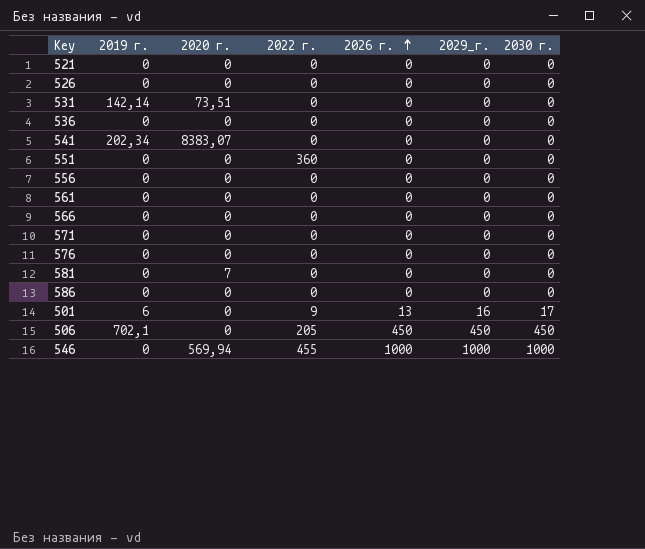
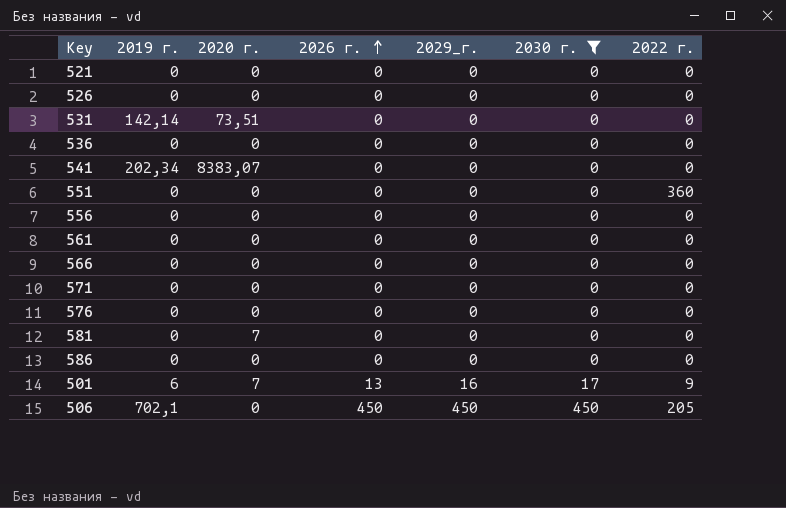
filter: none -> 2030 г. != 1000
column 2022 г. | position: 4 -> 7
501 | 2020 г.: 0 -> 7

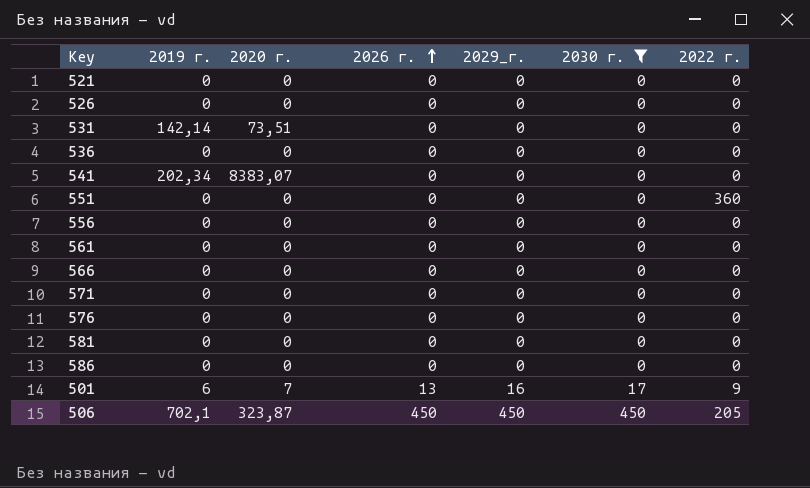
581 | 2020 г.: 7 -> 0
506 | 2020 г.: 0 -> 323,87

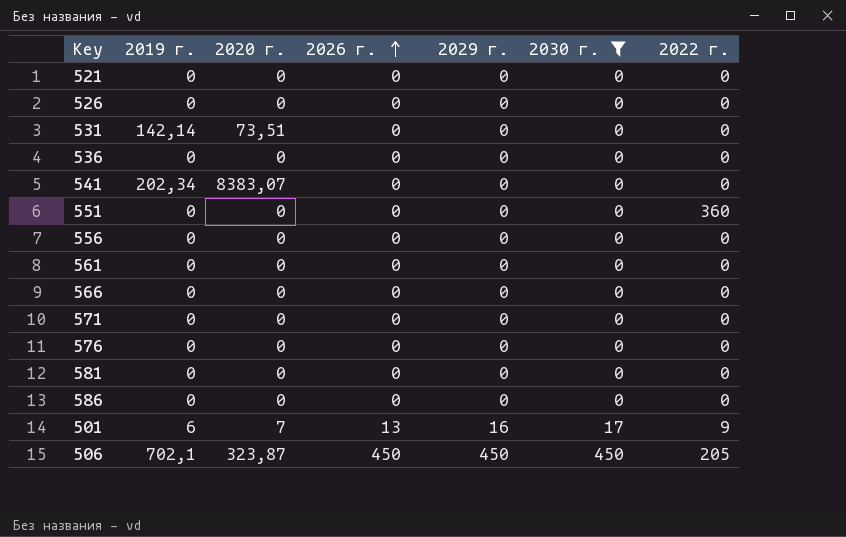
column name: 2029_г. -> 2029 г.

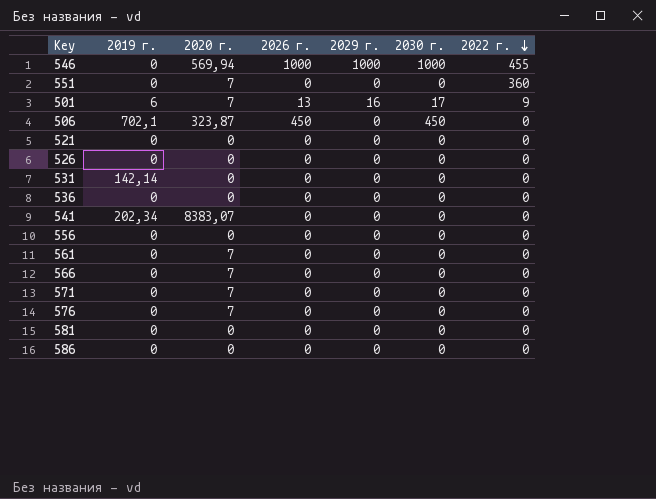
filter: 2030 г. != 1000 -> none
row order: 2026 г. ascending -> 2022 г. descending
551 | 2020 г.: 0 -> 7
506 | 2029 г.: 450 -> 0
506 | 2022 г.: 205 -> 0
531 | 2020 г.: 73,51 -> 0
561 | 2020 г.: 0 -> 7
566 | 2020 г.: 0 -> 7
571 | 2020 г.: 0 -> 7
576 | 2020 г.: 0 -> 7

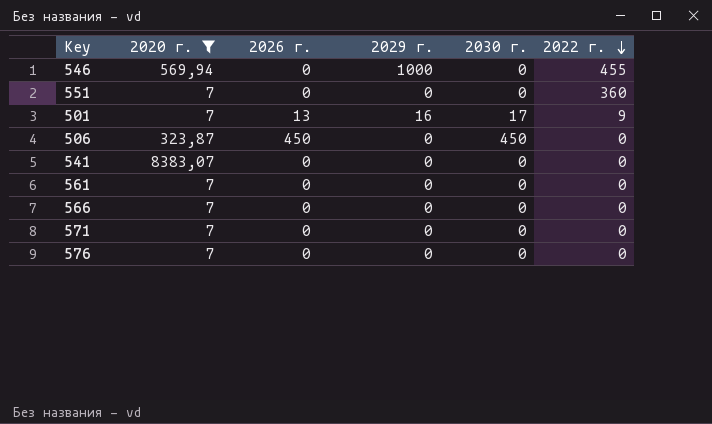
filter: none -> 2020 г. != 0
column 2019 г. | position: 2 -> none
546 | 2026 г.: 1000 -> 0
546 | 2030 г.: 1000 -> 0

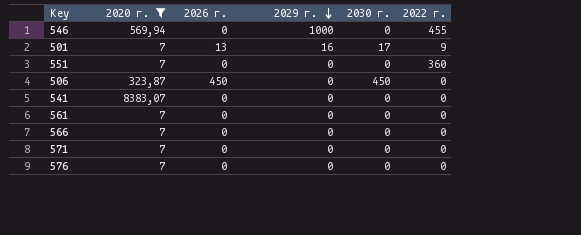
row order: 2022 г. descending -> 2029 г. descending

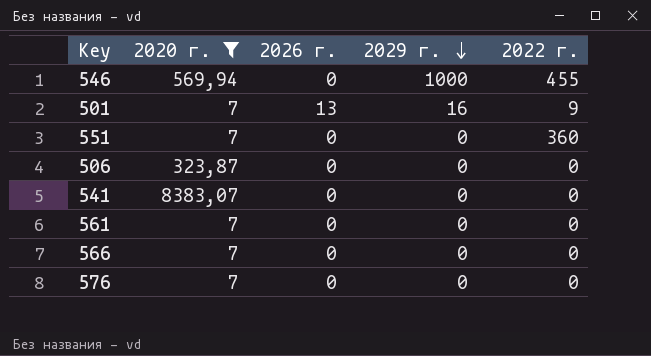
column 2030 г. | position: 5 -> none
row 571: 7 | 0 | 0 | 0 | 0 -> none
506 | 2026 г.: 450 -> 0

